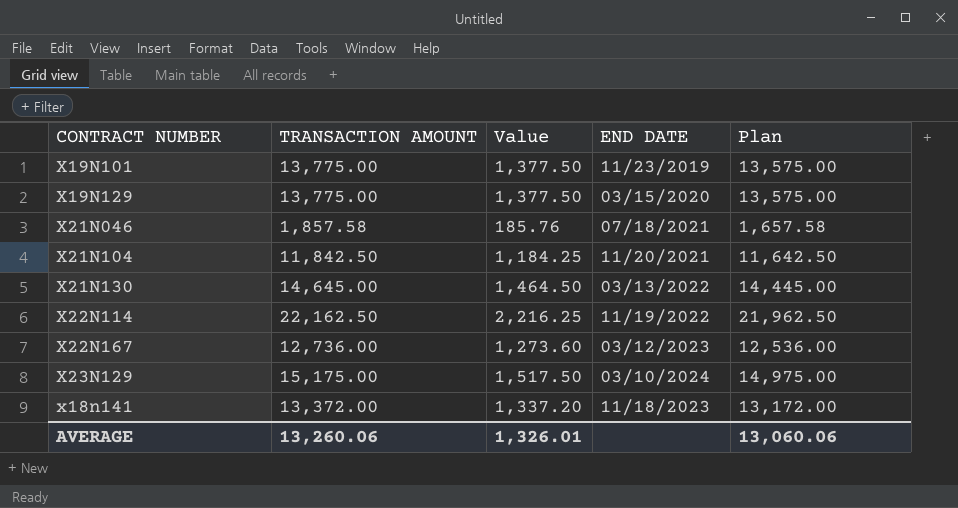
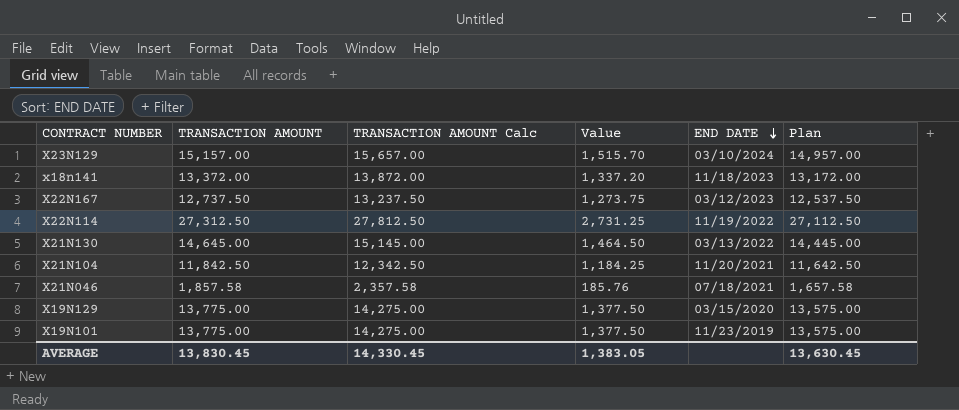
row order: none -> END DATE descending
column TRANSACTION AMOUNT Calc | formula: none -> [TRANSACTION AMOUNT] + 500
X23N129 | TRANSACTION AMOUNT: 15,175.00 -> 15,157.00
X23N129 | Value: 1,517.50 -> 1,515.70
X23N129 | Plan: 14,975.00 -> 14,957.00
X22N167 | TRANSACTION AMOUNT: 12,736.00 -> 12,737.50
X22N167 | Value: 1,273.60 -> 1,273.75
X22N167 | Plan: 12,536.00 -> 12,537.50
X22N114 | TRANSACTION AMOUNT: 22,162.50 -> 27,312.50
X22N114 | Value: 2,216.25 -> 2,731.25
X22N114 | Plan: 21,962.50 -> 27,112.50
AVERAGE | TRANSACTION AMOUNT: 13,260.06 -> 13,830.45
AVERAGE | Value: 1,326.01 -> 1,383.05
AVERAGE | Plan: 13,060.06 -> 13,630.45

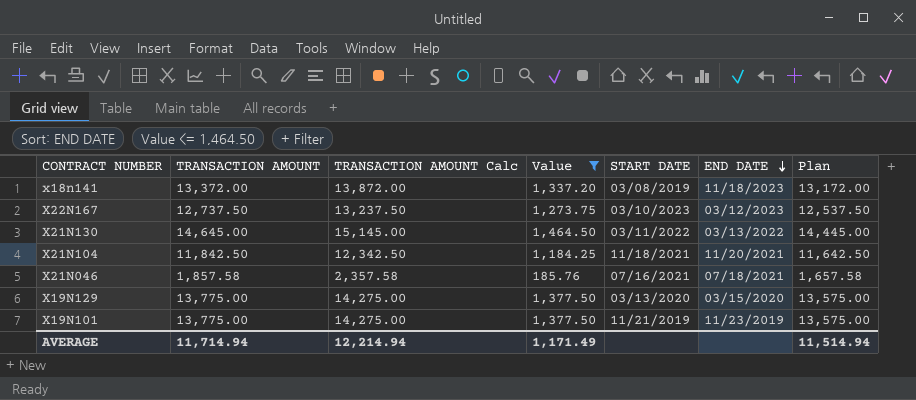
filter: none -> Value <= 1,464.50
column START DATE | position: none -> 5
AVERAGE | TRANSACTION AMOUNT: 13,830.45 -> 11,714.94
AVERAGE | TRANSACTION AMOUNT Calc: 14,330.45 -> 12,214.94
AVERAGE | Value: 1,383.05 -> 1,171.49
AVERAGE | Plan: 13,630.45 -> 11,514.94

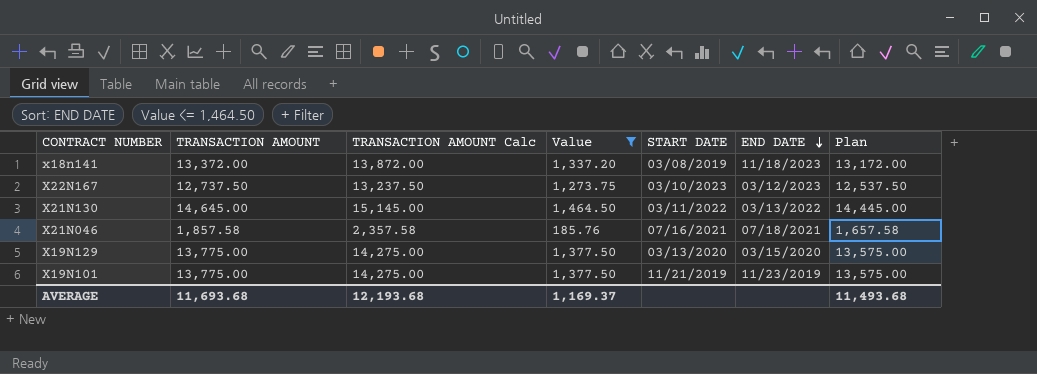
row X21N104: 11,842.50 | 12,342.50 | 1,184.25 | 11/18/2021 | 11/20/2021 | 11,642.50 -> none
AVERAGE | TRANSACTION AMOUNT: 11,714.94 -> 11,693.68
AVERAGE | TRANSACTION AMOUNT Calc: 12,214.94 -> 12,193.68
AVERAGE | Value: 1,171.49 -> 1,169.37
AVERAGE | Plan: 11,514.94 -> 11,493.68

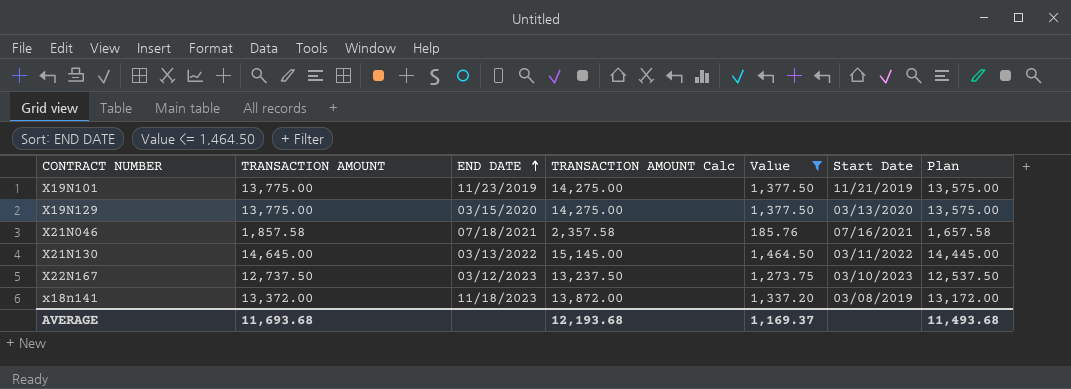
row order: END DATE descending -> END DATE ascending
column END DATE | position: 6 -> 3
column name: START DATE -> Start Date

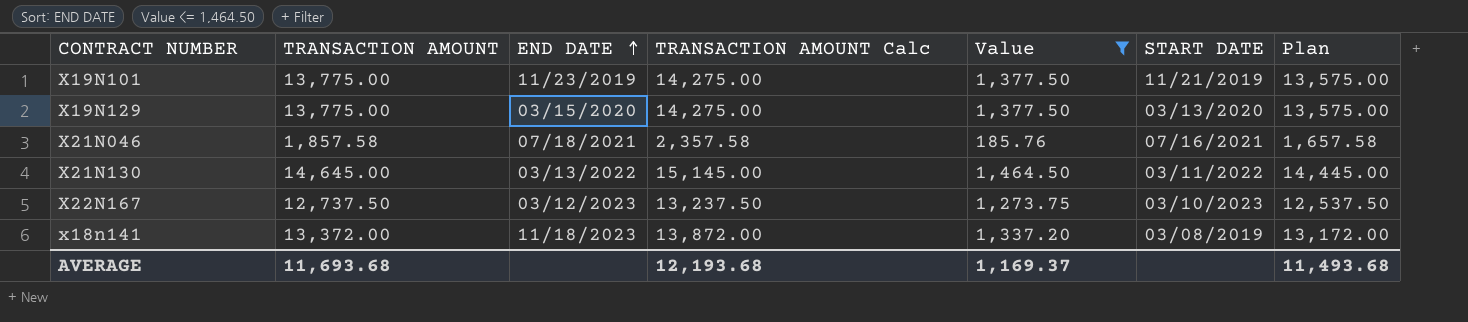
column name: Start Date -> START DATE

